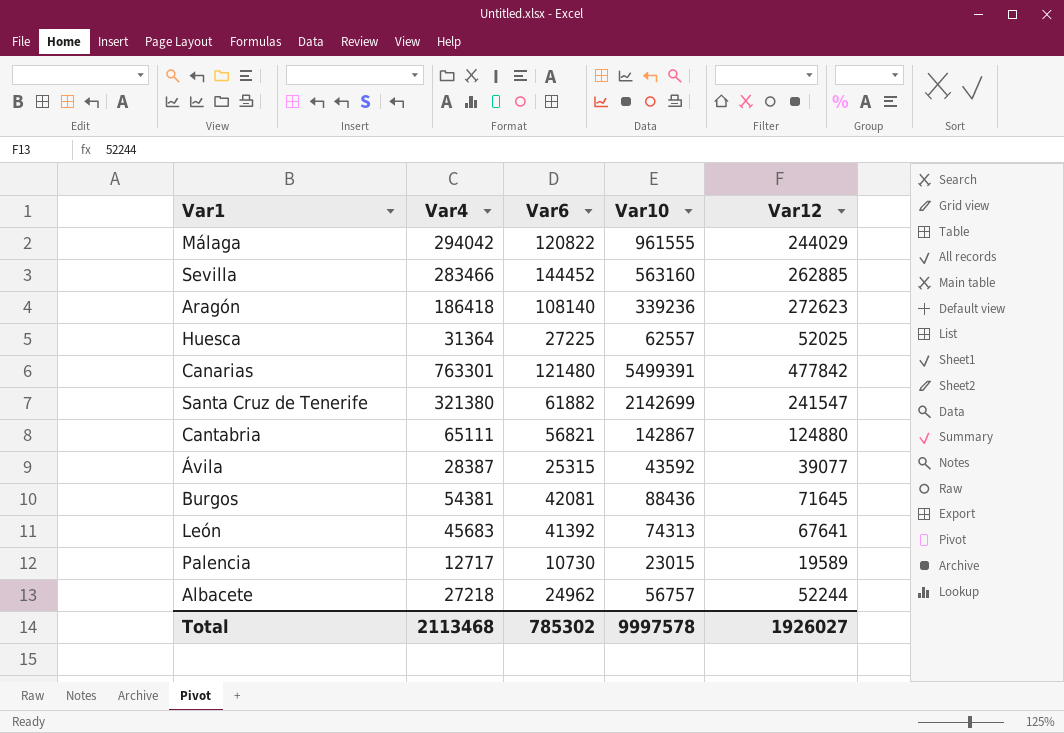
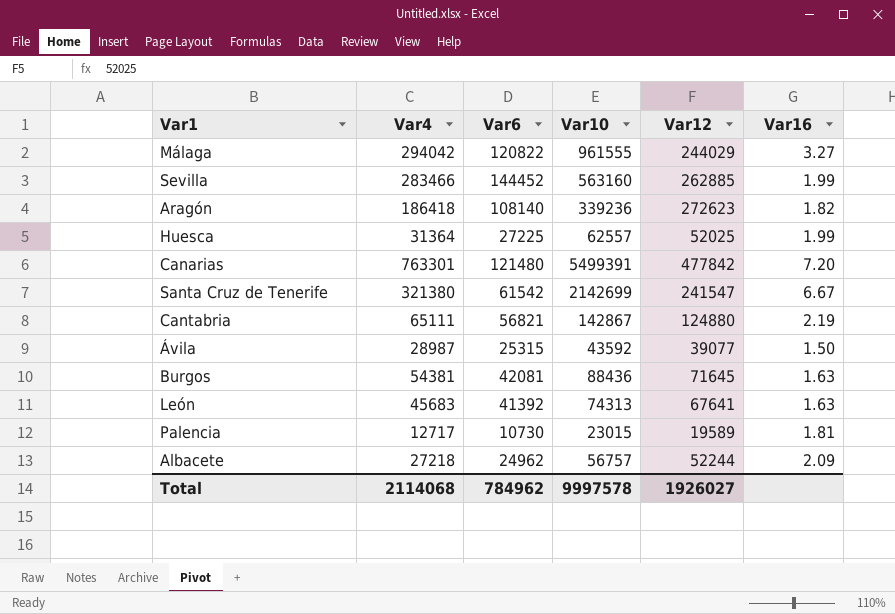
column Var16 | formula: none -> [Var10] / [Var4]
Santa Cruz de Tenerife | Var6: 61882 -> 61542
Ávila | Var4: 28387 -> 28987
Total | Var4: 2113468 -> 2114068
Total | Var6: 785302 -> 784962

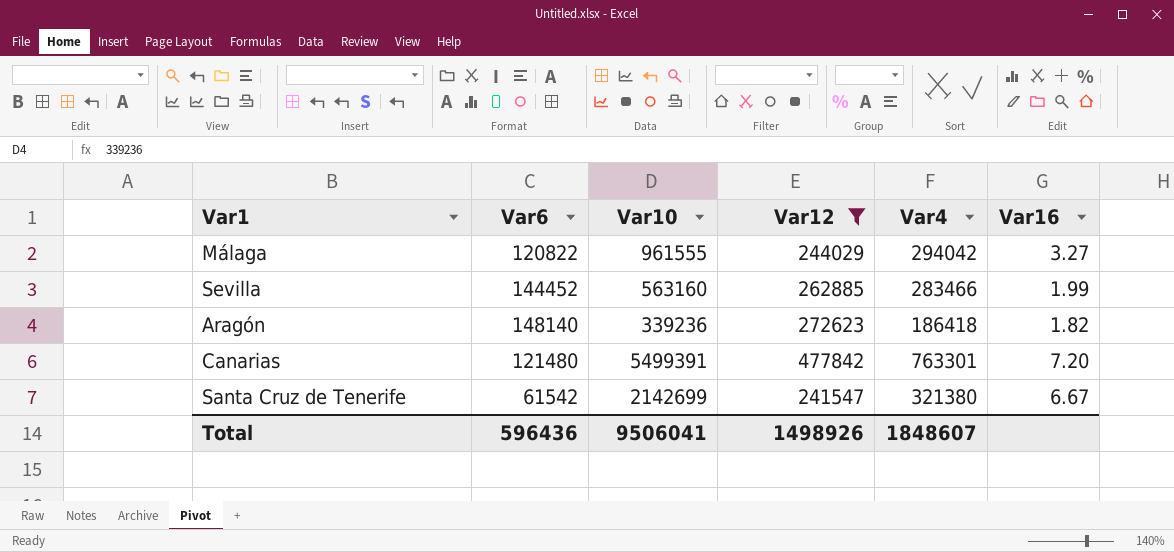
filter: none -> Var12 >= 241547
column Var4 | position: 2 -> 5
Aragón | Var6: 108140 -> 148140
Total | Var6: 784962 -> 596436
Total | Var10: 9997578 -> 9506041
Total | Var12: 1926027 -> 1498926
Total | Var4: 2114068 -> 1848607

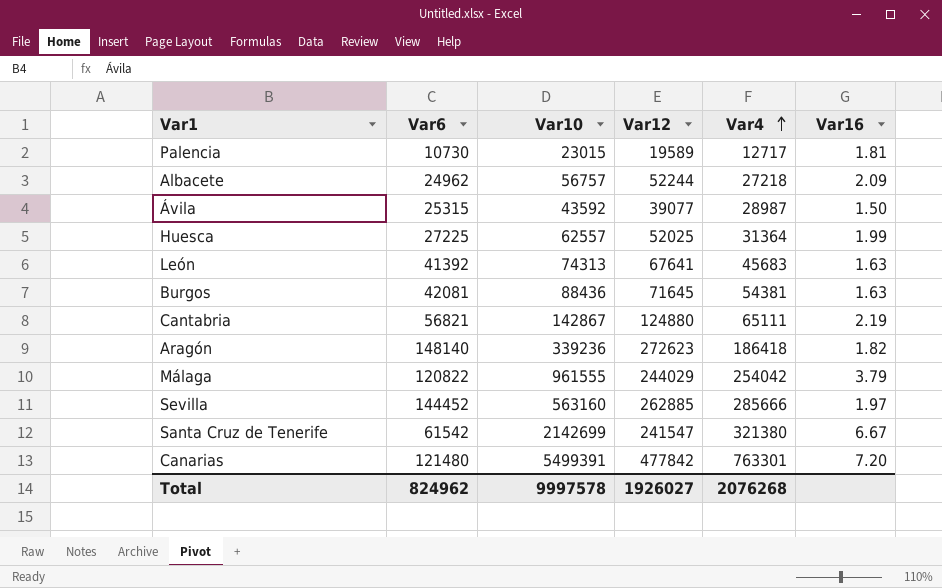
filter: Var12 >= 241547 -> none
row order: none -> Var4 ascending
Málaga | Var4: 294042 -> 254042
Málaga | Var16: 3.27 -> 3.79
Sevilla | Var4: 283466 -> 285666
Sevilla | Var16: 1.99 -> 1.97
Total | Var6: 596436 -> 824962
Total | Var10: 9506041 -> 9997578
Total | Var12: 1498926 -> 1926027
Total | Var4: 1848607 -> 2076268

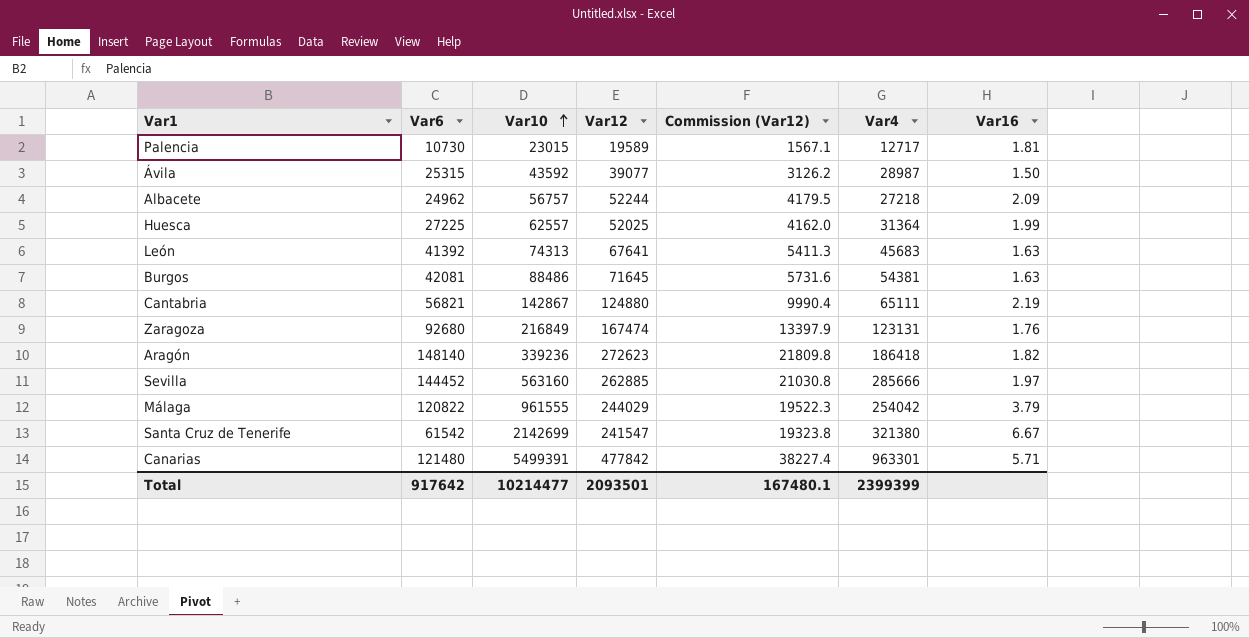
row order: Var4 ascending -> Var10 ascending
column Commission (Var12) | formula: none -> [Var12] * 0.08
Burgos | Var10: 88436 -> 88486
row Zaragoza: none -> 92680 | 216849 | 167474 | 13397.9 | 123131 | 1.76
Canarias | Var4: 763301 -> 963301
Canarias | Var16: 7.20 -> 5.71
Total | Var6: 824962 -> 917642
Total | Var10: 9997578 -> 10214477
Total | Var12: 1926027 -> 2093501
Total | Var4: 2076268 -> 2399399

